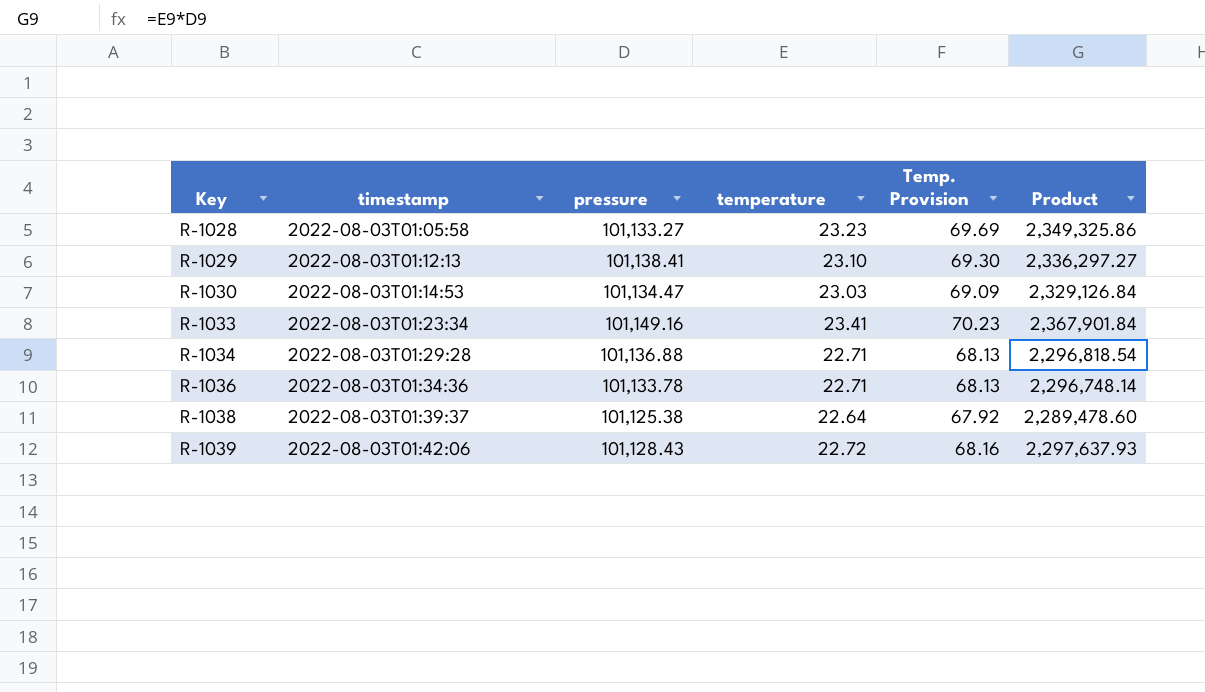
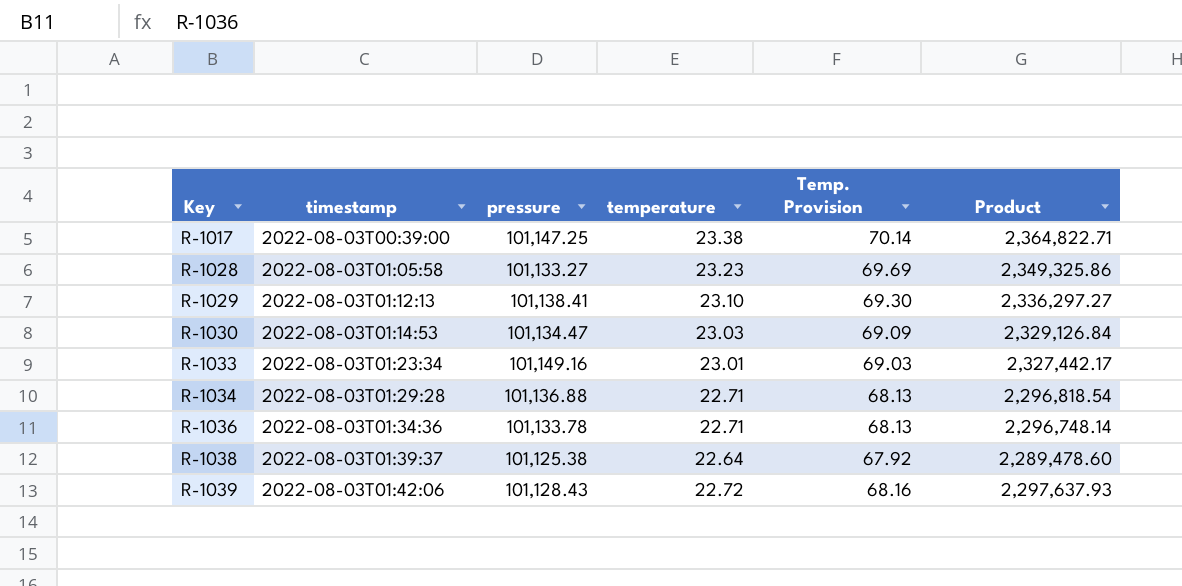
row R-1017: none -> 2022-08-03T00:39:00 | 101,147.25 | 23.38 | 70.14 | 2,364,822.71
R-1033 | temperature: 23.41 -> 23.01
R-1033 | Temp. Provision: 70.23 -> 69.03
R-1033 | Product: 2,367,901.84 -> 2,327,442.17

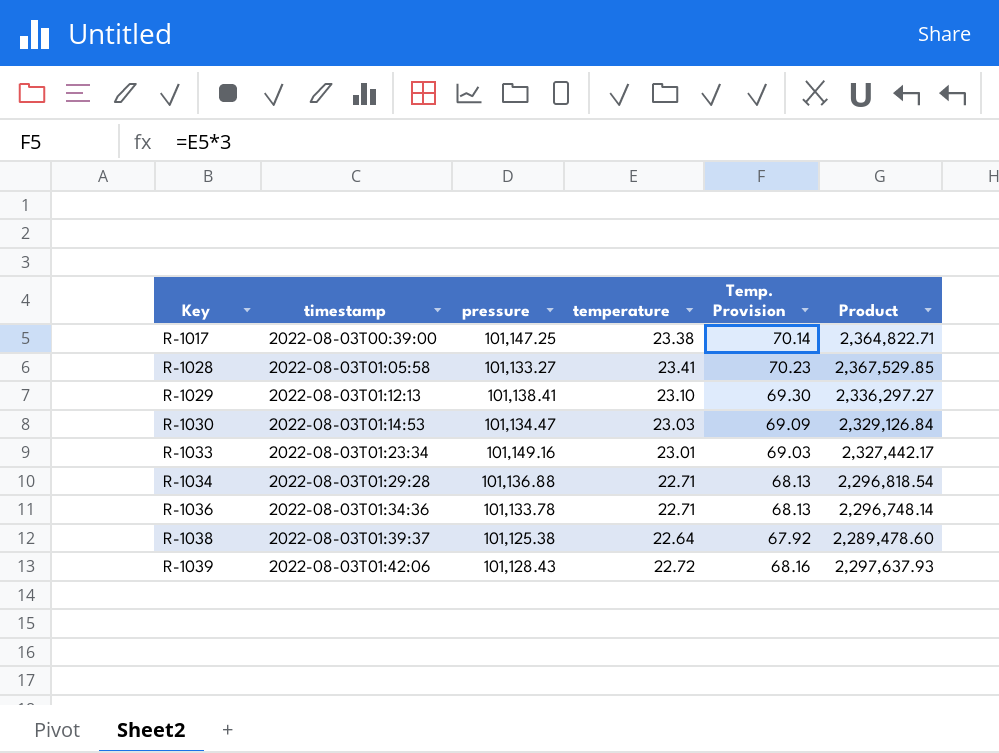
R-1028 | temperature: 23.23 -> 23.41
R-1028 | Temp. Provision: 69.69 -> 70.23
R-1028 | Product: 2,349,325.86 -> 2,367,529.85

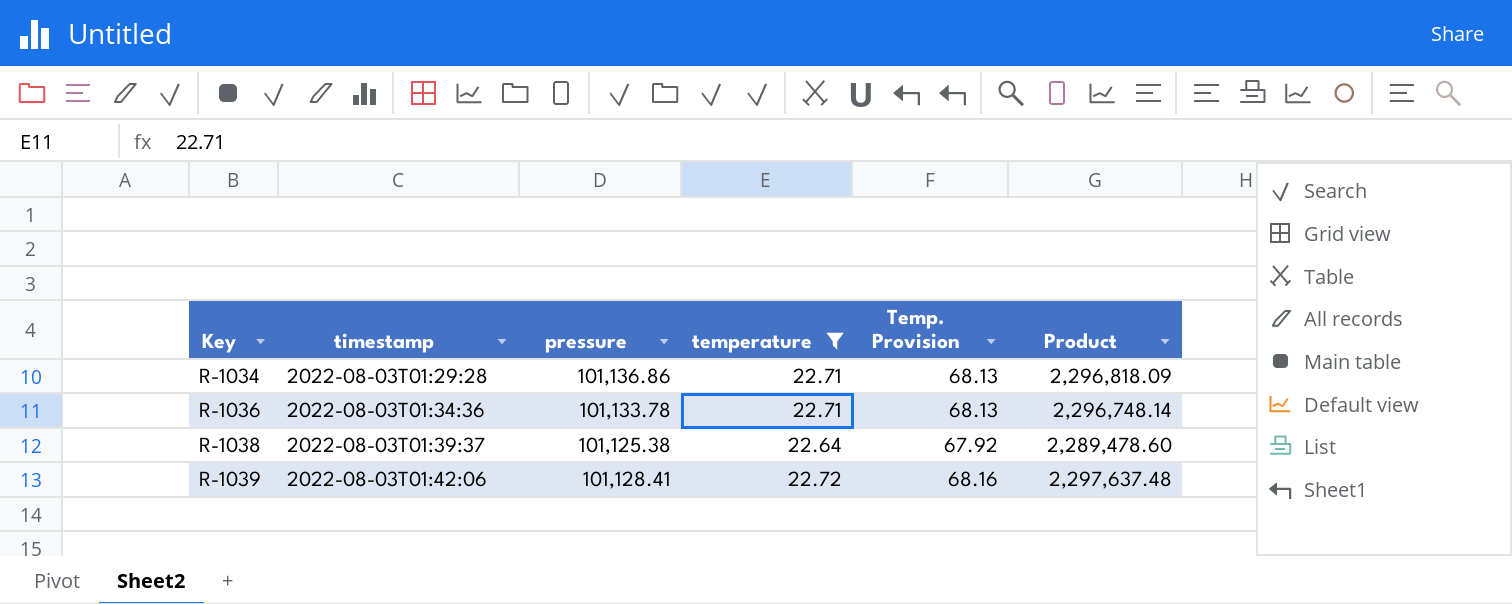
filter: none -> temperature <= 22.72
R-1034 | pressure: 101,136.88 -> 101,136.86
R-1034 | Product: 2,296,818.54 -> 2,296,818.09
R-1039 | pressure: 101,128.43 -> 101,128.41
R-1039 | Product: 2,297,637.93 -> 2,297,637.48

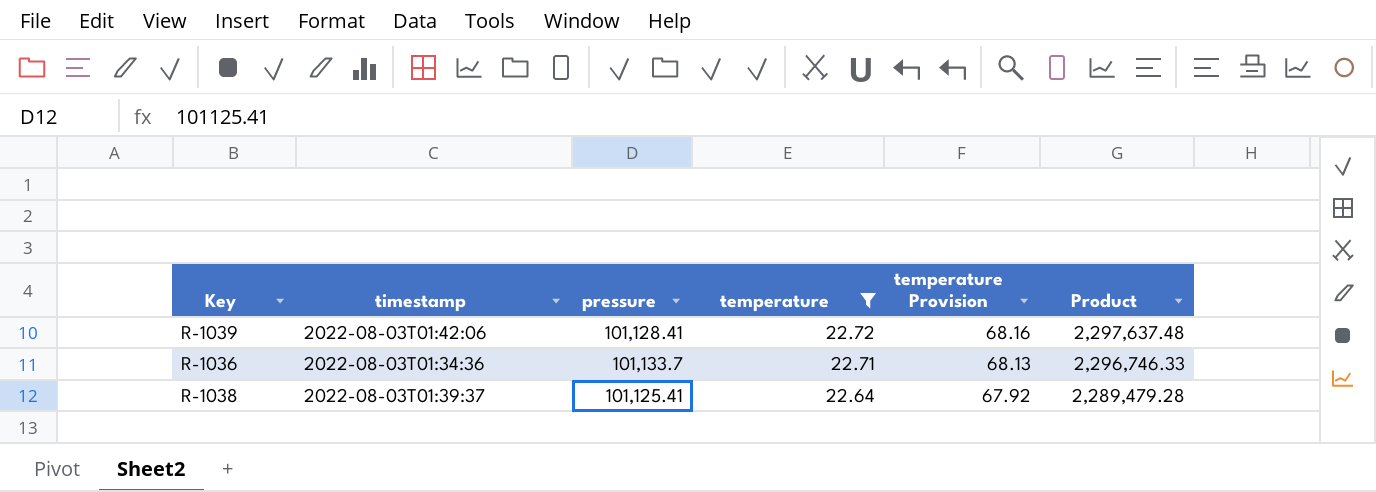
row order: Key ascending -> temperature descending
column name: Temp. Provision -> temperature Provision
row R-1034: 2022-08-03T01:29:28 | 101,136.86 | 22.71 | 68.13 | 2,296,818.09 -> none
R-1036 | pressure: 101,133.78 -> 101,133.7
R-1036 | Product: 2,296,748.14 -> 2,296,746.33
R-1038 | pressure: 101,125.38 -> 101,125.41
R-1038 | Product: 2,289,478.60 -> 2,289,479.28

